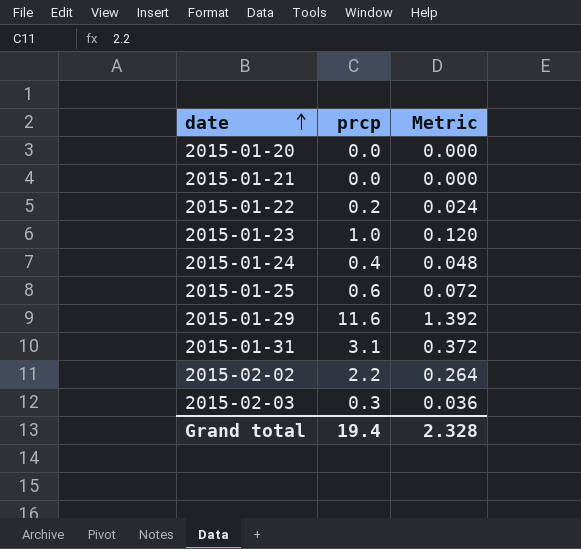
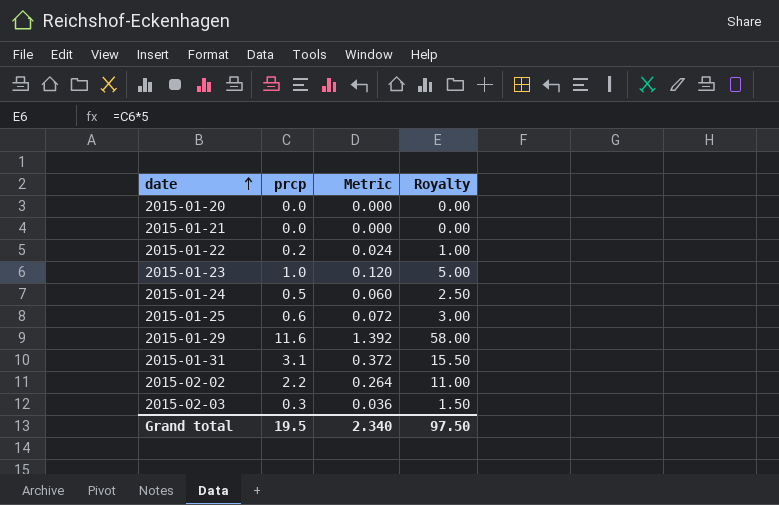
column Royalty | formula: none -> [prcp] * 5
2015-01-24 | prcp: 0.4 -> 0.5
2015-01-24 | Metric: 0.048 -> 0.060
Grand total | prcp: 19.4 -> 19.5
Grand total | Metric: 2.328 -> 2.340

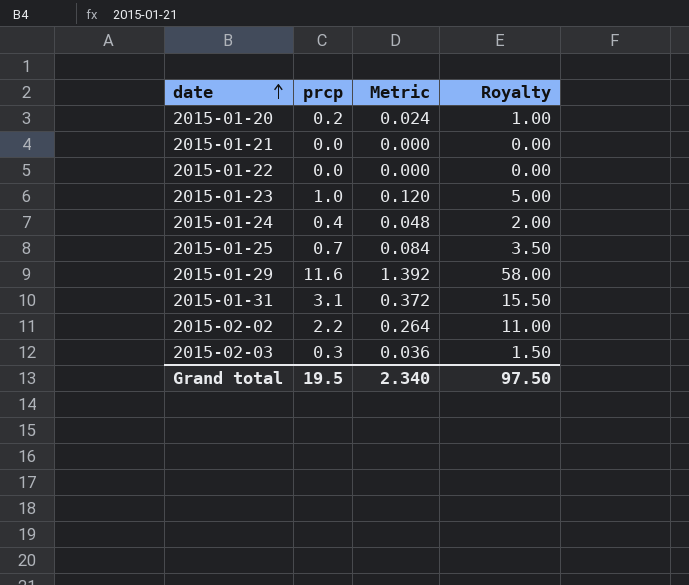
2015-01-20 | prcp: 0.0 -> 0.2
2015-01-20 | Metric: 0.000 -> 0.024
2015-01-20 | Royalty: 0.00 -> 1.00
2015-01-22 | prcp: 0.2 -> 0.0
2015-01-22 | Metric: 0.024 -> 0.000
2015-01-22 | Royalty: 1.00 -> 0.00
2015-01-24 | prcp: 0.5 -> 0.4
2015-01-24 | Metric: 0.060 -> 0.048
2015-01-24 | Royalty: 2.50 -> 2.00
2015-01-25 | prcp: 0.6 -> 0.7
2015-01-25 | Metric: 0.072 -> 0.084
2015-01-25 | Royalty: 3.00 -> 3.50

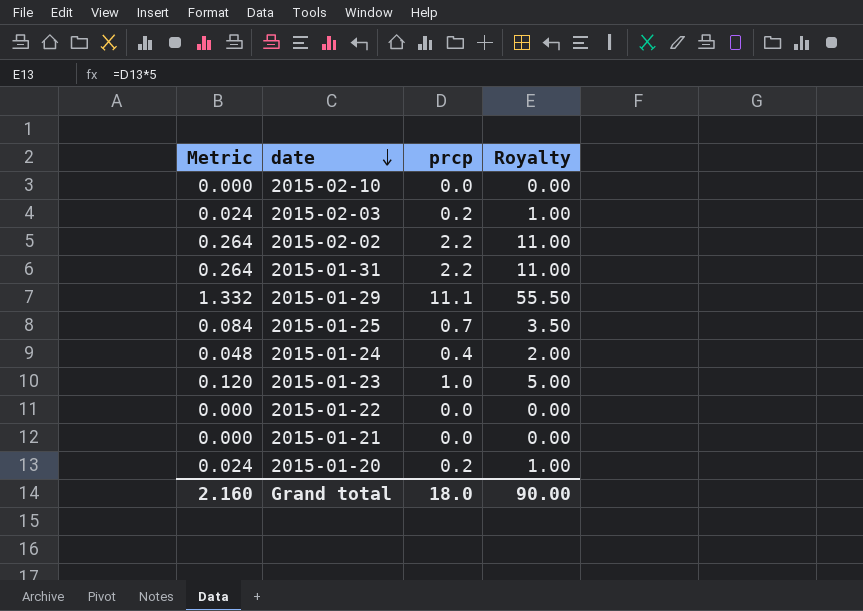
row order: date ascending -> date descending
column Metric | position: 3 -> 1
row 2015-02-10: none -> 0.000 | 0.0 | 0.00
2015-02-03 | Metric: 0.036 -> 0.024
2015-02-03 | prcp: 0.3 -> 0.2
2015-02-03 | Royalty: 1.50 -> 1.00
2015-01-31 | Metric: 0.372 -> 0.264
2015-01-31 | prcp: 3.1 -> 2.2
2015-01-31 | Royalty: 15.50 -> 11.00
2015-01-29 | Metric: 1.392 -> 1.332
2015-01-29 | prcp: 11.6 -> 11.1
2015-01-29 | Royalty: 58.00 -> 55.50
Grand total | Metric: 2.340 -> 2.160
Grand total | prcp: 19.5 -> 18.0
Grand total | Royalty: 97.50 -> 90.00

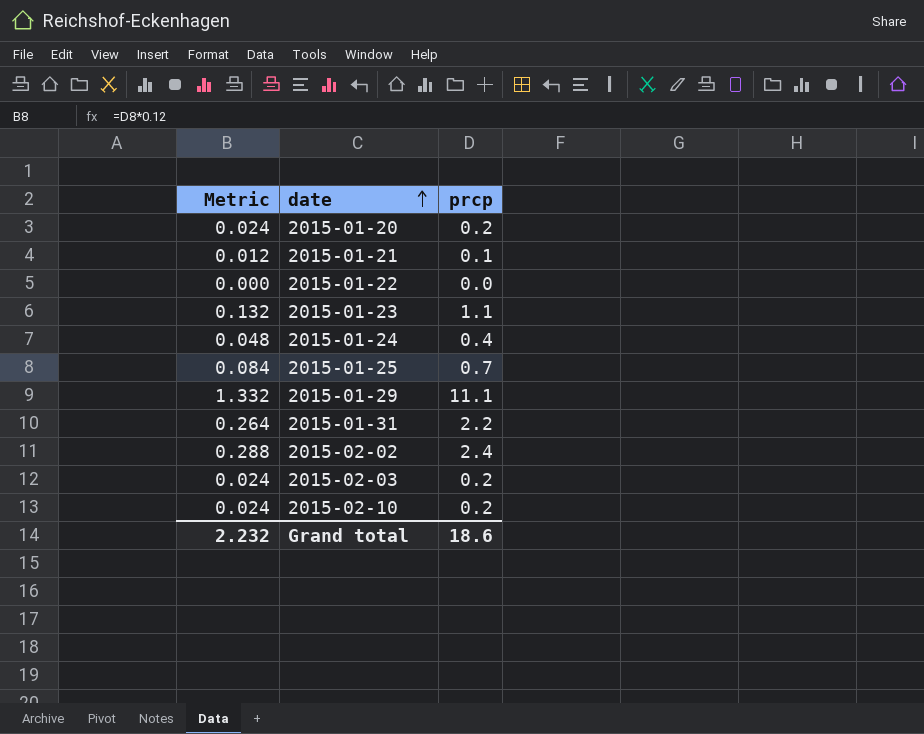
row order: date descending -> date ascending
column Royalty | formula: [prcp] * 5 -> none
2015-01-21 | Metric: 0.000 -> 0.012
2015-01-21 | prcp: 0.0 -> 0.1
2015-01-23 | Metric: 0.120 -> 0.132
2015-01-23 | prcp: 1.0 -> 1.1
2015-02-02 | Metric: 0.264 -> 0.288
2015-02-02 | prcp: 2.2 -> 2.4
2015-02-10 | Metric: 0.000 -> 0.024
2015-02-10 | prcp: 0.0 -> 0.2
Grand total | Metric: 2.160 -> 2.232
Grand total | prcp: 18.0 -> 18.6

